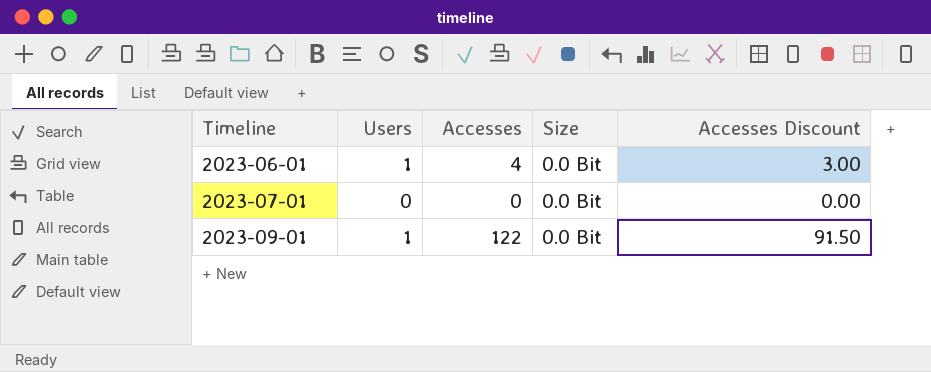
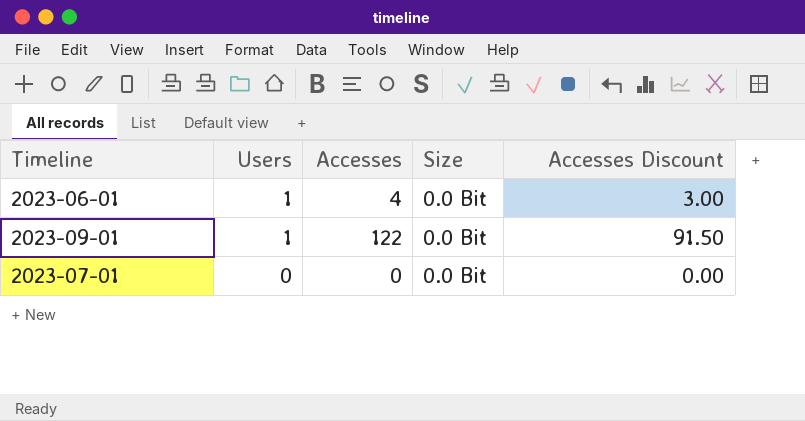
row order: Timeline ascending -> Users descending

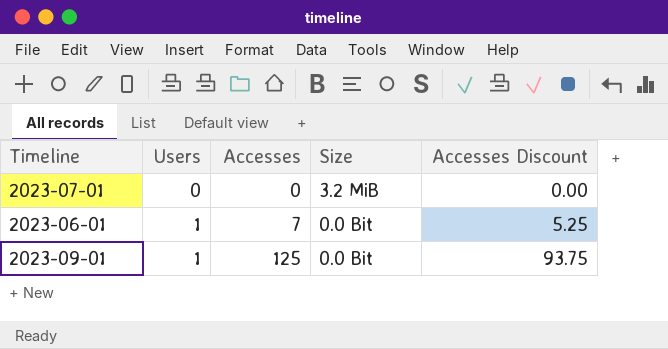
row order: Users descending -> Users ascending
2023-07-01 | Size: 0.0 Bit -> 3.2 MiB
2023-06-01 | Accesses: 4 -> 7
2023-06-01 | Accesses Discount: 3.00 -> 5.25
2023-09-01 | Accesses: 122 -> 125
2023-09-01 | Accesses Discount: 91.50 -> 93.75

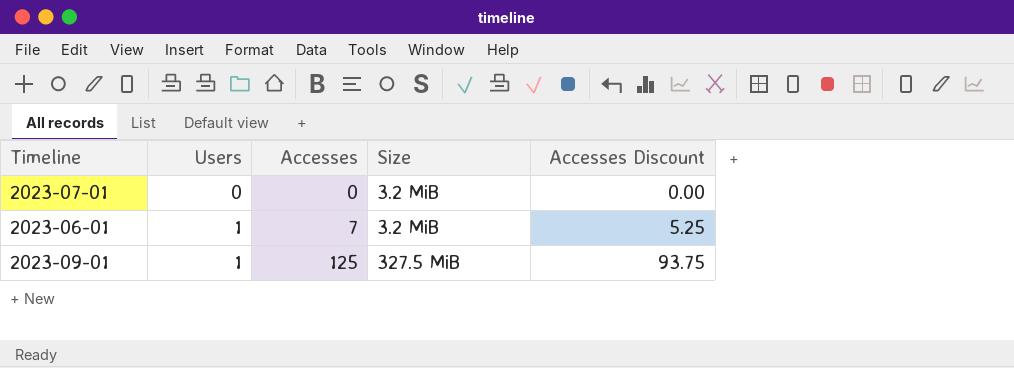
2023-06-01 | Size: 0.0 Bit -> 3.2 MiB
2023-09-01 | Size: 0.0 Bit -> 327.5 MiB

